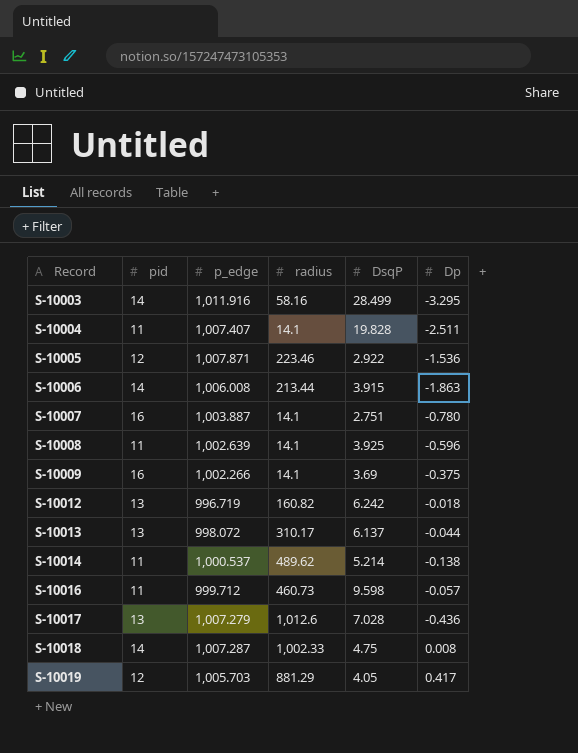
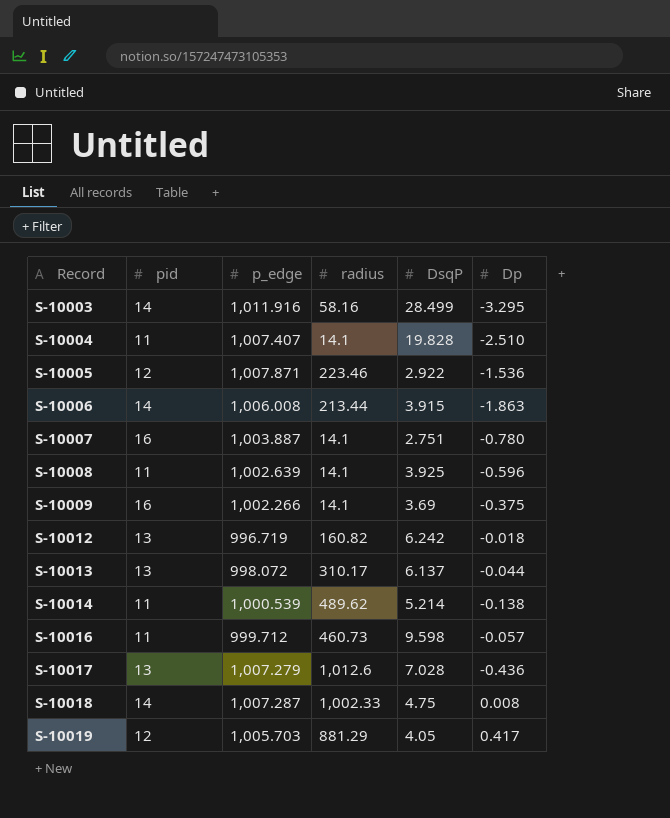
S-10004 | Dp: -2.511 -> -2.510
S-10014 | p_edge: 1,000.537 -> 1,000.539

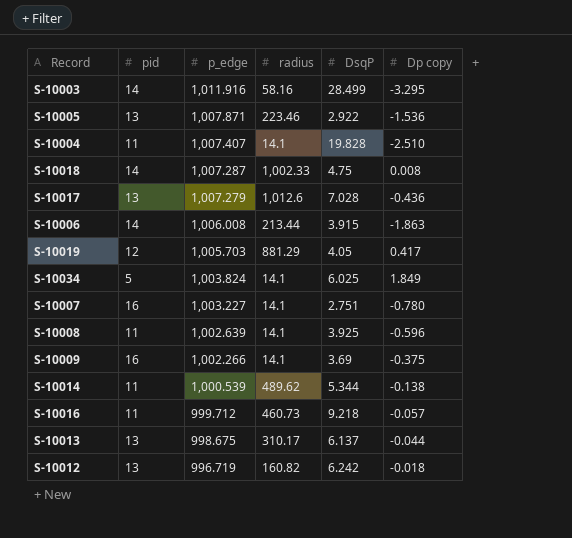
row order: Record ascending -> p_edge descending
column name: Dp -> Dp copy
S-10005 | pid: 12 -> 13
row S-10034: none -> 5 | 1,003.824 | 14.1 | 6.025 | 1.849
S-10007 | p_edge: 1,003.887 -> 1,003.227
S-10014 | DsqP: 5.214 -> 5.344
S-10016 | DsqP: 9.598 -> 9.218
S-10013 | p_edge: 998.072 -> 998.675

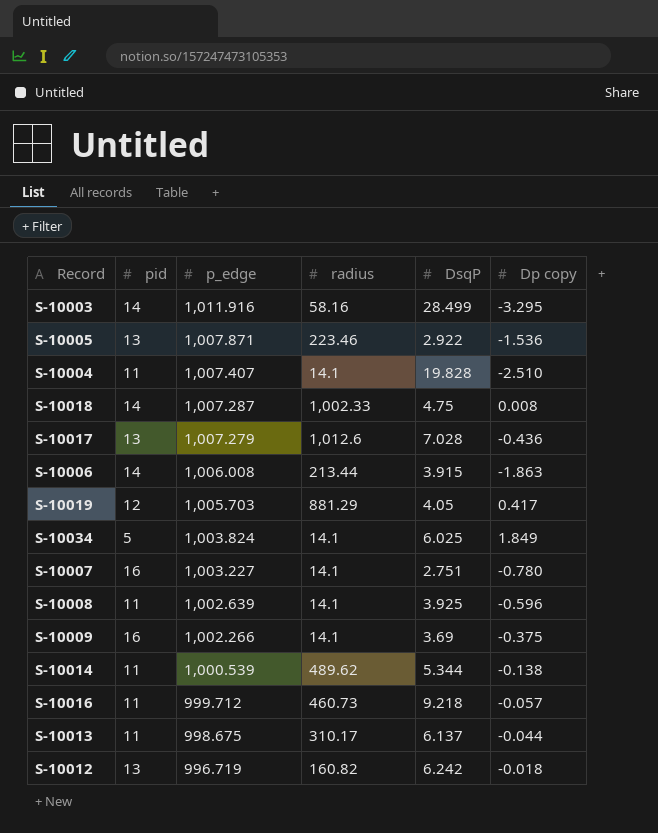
S-10013 | pid: 13 -> 11

